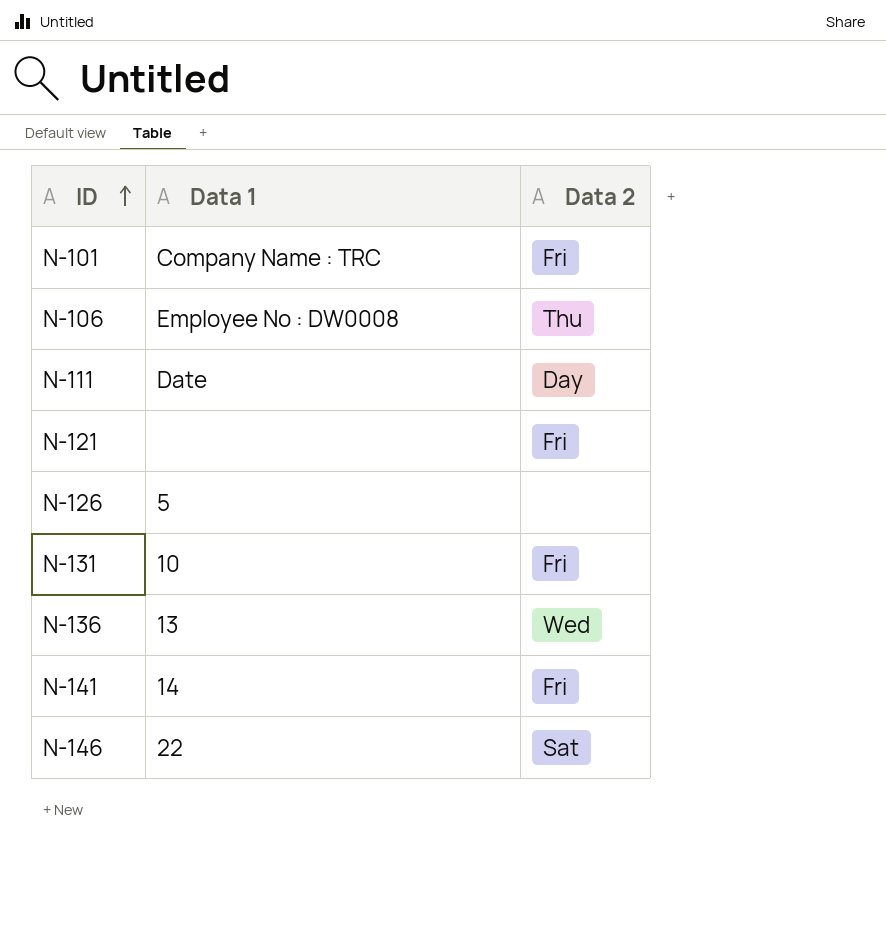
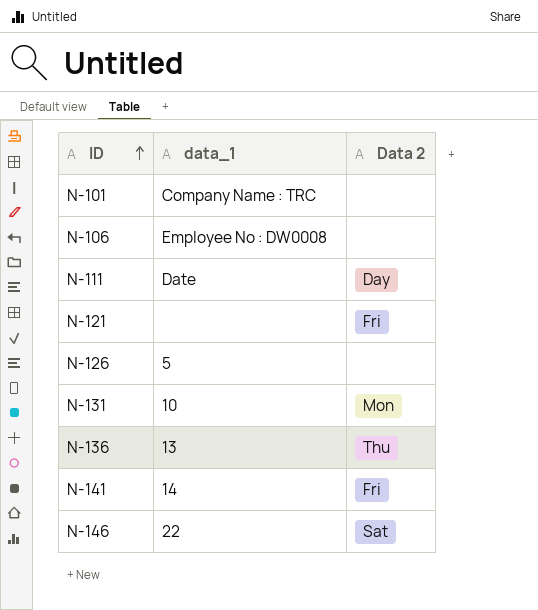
column name: Data 1 -> data_1
N-101 | Data 2: Fri -> none
N-106 | Data 2: Thu -> none
N-131 | Data 2: Fri -> Mon
N-136 | Data 2: Wed -> Thu

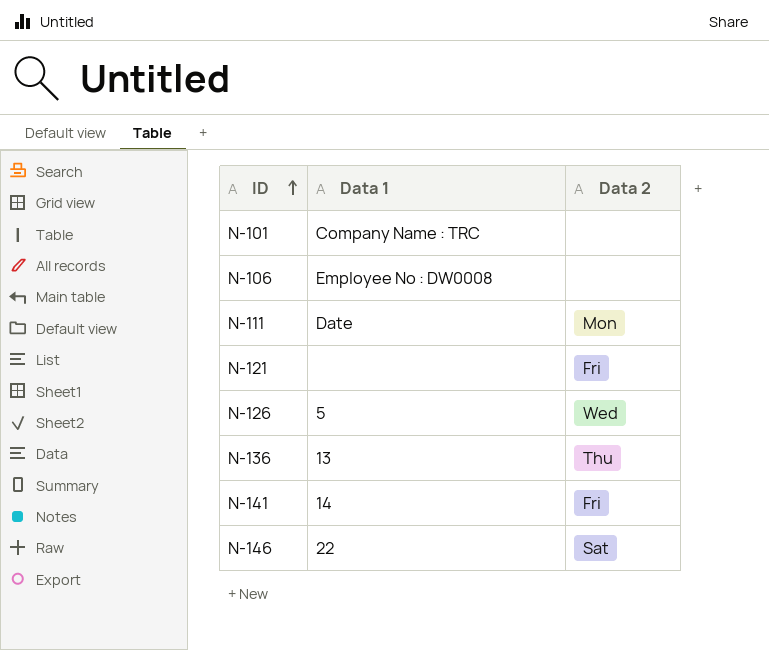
column name: data_1 -> Data 1
row N-131: 10 | Mon -> none
N-111 | Data 2: Day -> Mon
N-126 | Data 2: none -> Wed

